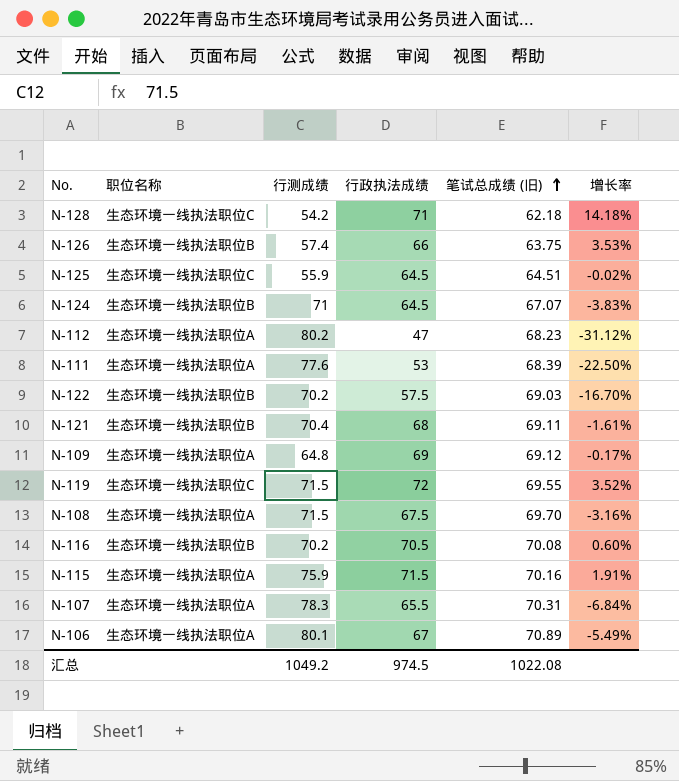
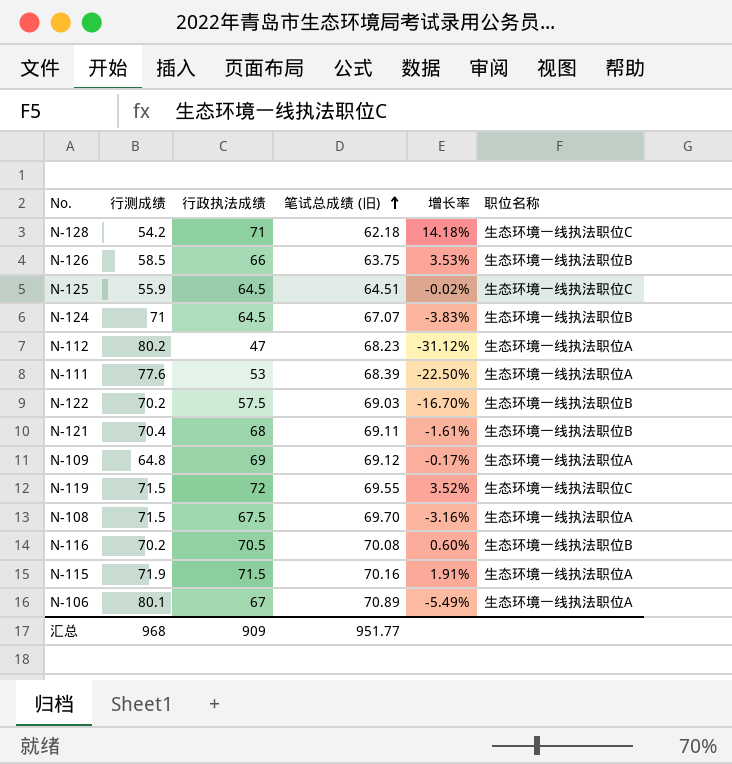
column 职位名称 | position: 2 -> 6
row N-107: 生态环境一线执法职位A | 78.3 | 65.5 | 70.31 | -6.84% -> none
N-126 | 行测成绩: 57.4 -> 58.5
N-115 | 行测成绩: 75.9 -> 71.9
汇总 | 行测成绩: 1049.2 -> 968
汇总 | 行政执法成绩: 974.5 -> 909
汇总 | 笔试总成绩 (旧): 1022.08 -> 951.77

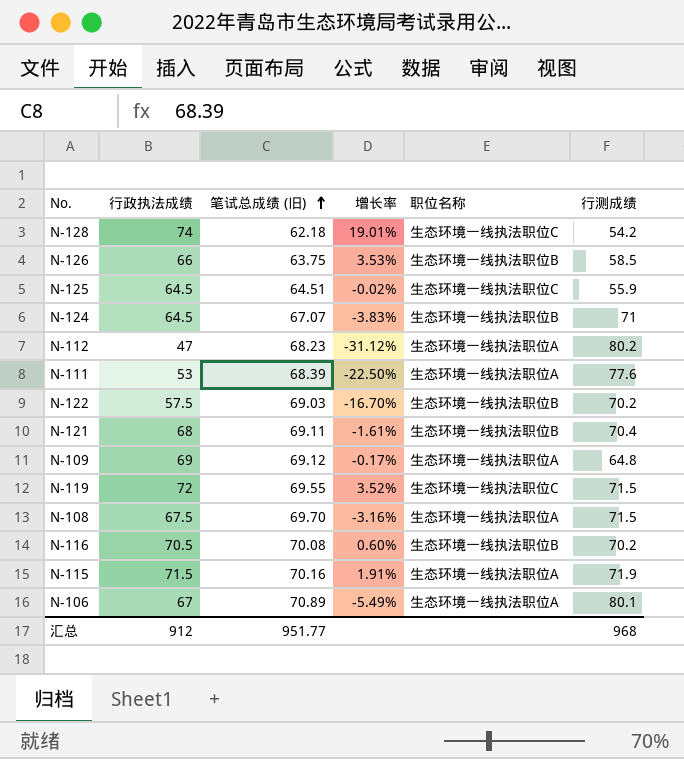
column 行测成绩 | position: 2 -> 6
N-128 | 行政执法成绩: 71 -> 74
N-128 | 增长率: 14.18% -> 19.01%
汇总 | 行政执法成绩: 909 -> 912

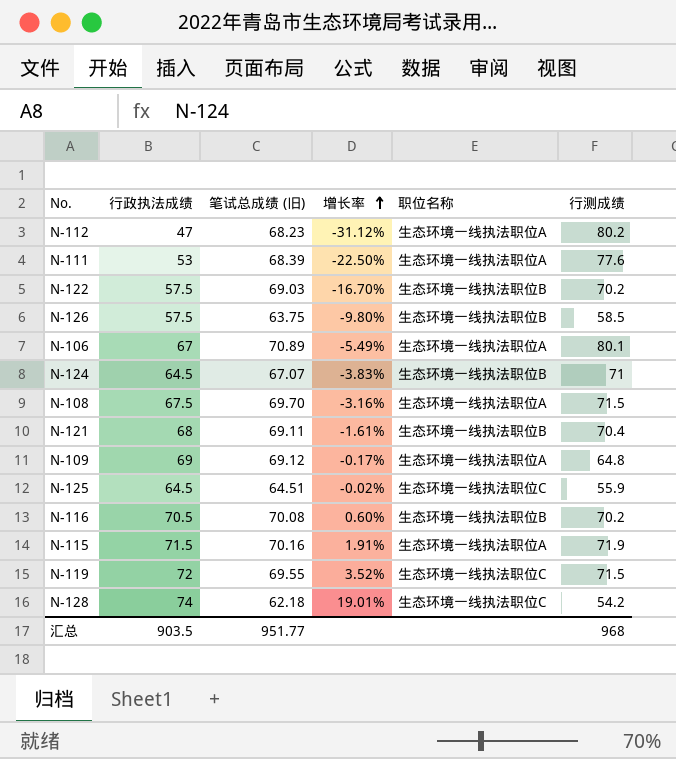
row order: 笔试总成绩 (旧) ascending -> 增长率 ascending
N-126 | 行政执法成绩: 66 -> 57.5
N-126 | 增长率: 3.53% -> -9.80%
汇总 | 行政执法成绩: 912 -> 903.5

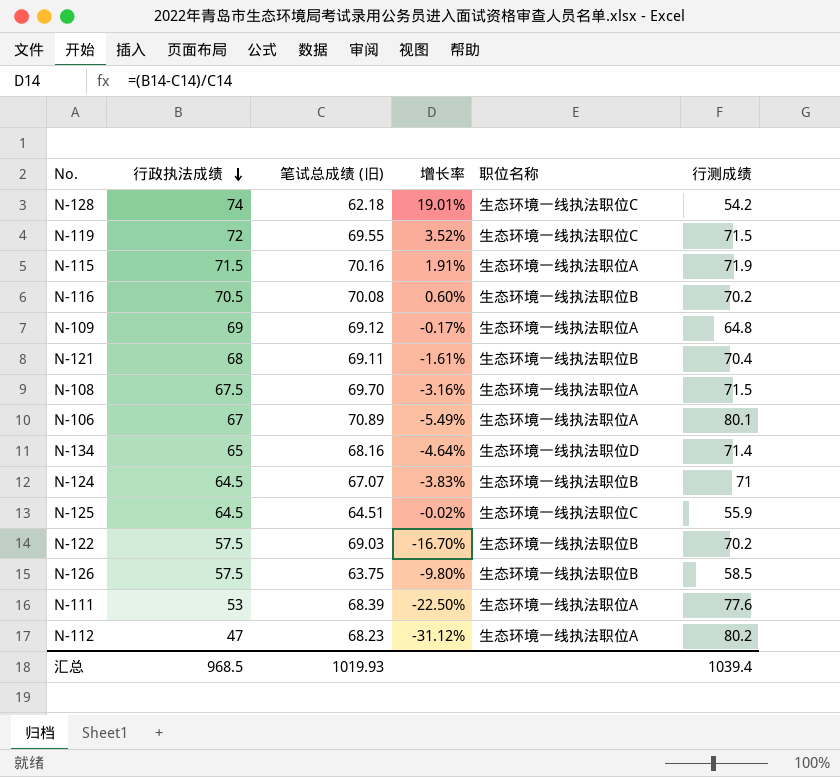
row order: 增长率 ascending -> 行政执法成绩 descending
row N-134: none -> 65 | 68.16 | -4.64% | 生态环境一线执法职位D | 71.4
汇总 | 行政执法成绩: 903.5 -> 968.5
汇总 | 笔试总成绩 (旧): 951.77 -> 1019.93
汇总 | 行测成绩: 968 -> 1039.4

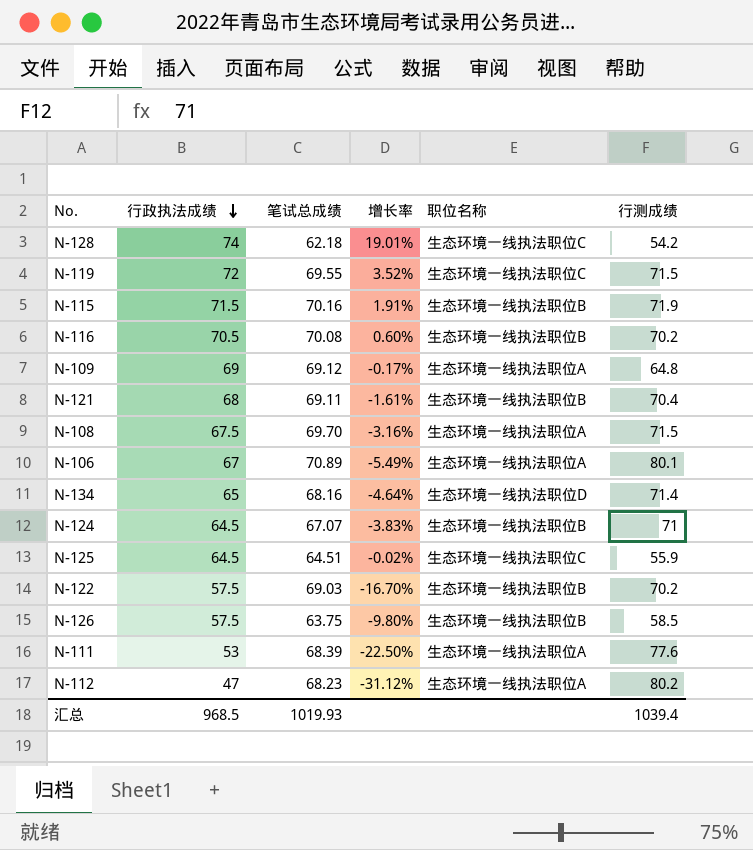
column name: 笔试总成绩 (旧) -> 笔试总成绩
N-115 | 职位名称: 生态环境一线执法职位A -> 生态环境一线执法职位B

